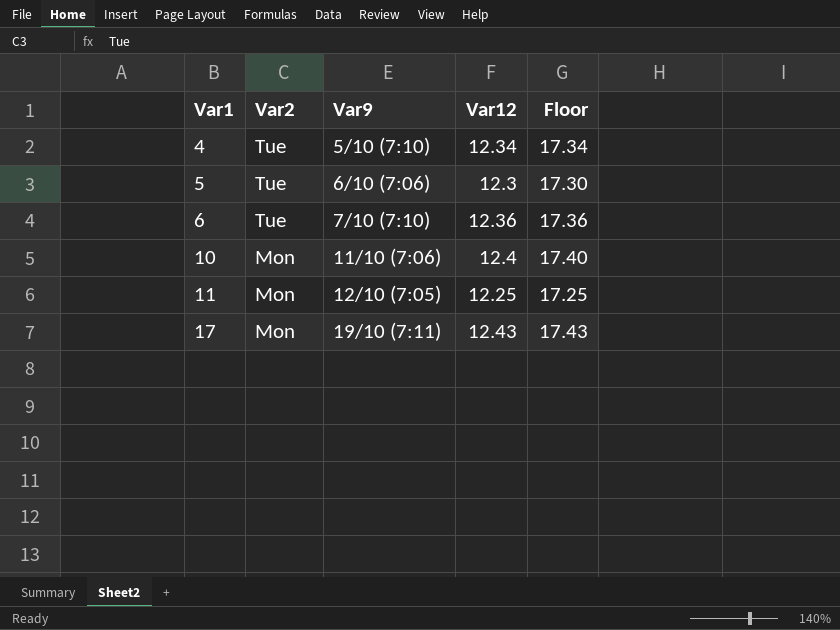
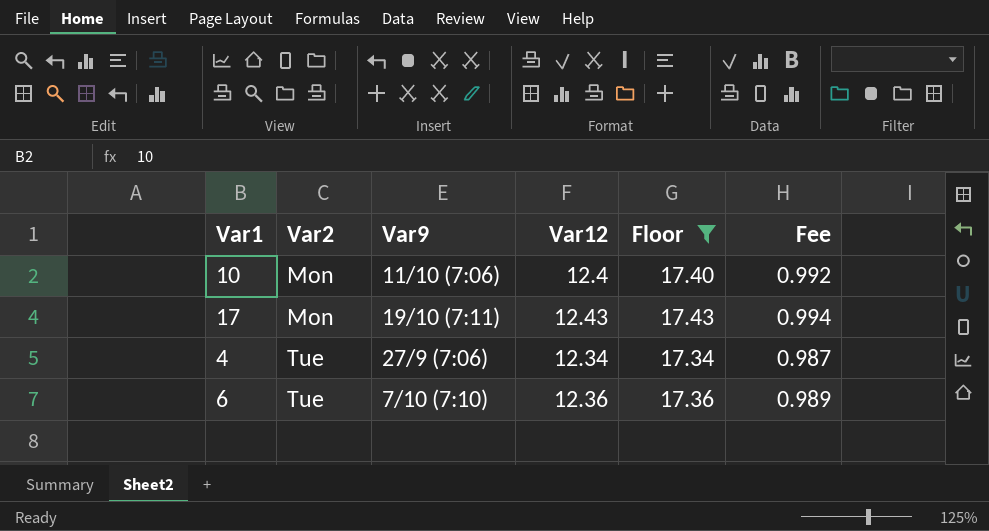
filter: none -> Floor >= 17.34
row order: Var1 ascending -> Var2 ascending
column Fee | formula: none -> [Var12] * 0.08
4 | Var9: 5/10 (7:10) -> 27/9 (7:06)

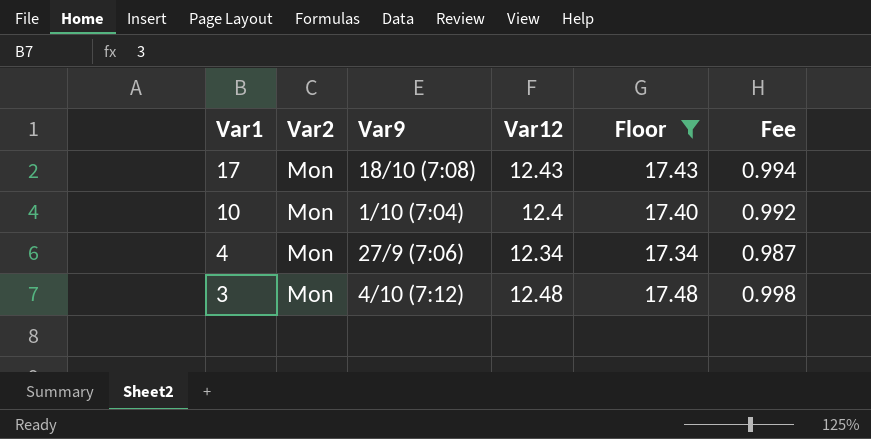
row order: Var2 ascending -> Var1 descending
row 6: Tue | 7/10 (7:10) | 12.36 | 17.36 | 0.989 -> none
17 | Var9: 19/10 (7:11) -> 18/10 (7:08)
10 | Var9: 11/10 (7:06) -> 1/10 (7:04)
4 | Var2: Tue -> Mon
row 3: none -> Mon | 4/10 (7:12) | 12.48 | 17.48 | 0.998

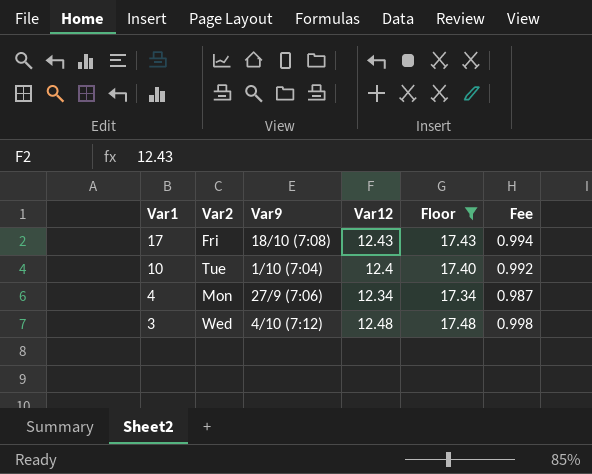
17 | Var2: Mon -> Fri
10 | Var2: Mon -> Tue
3 | Var2: Mon -> Wed

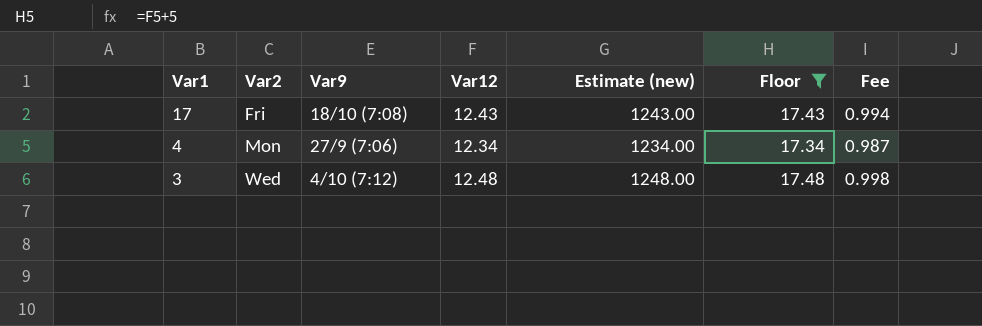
column Estimate (new) | formula: none -> [Var12] * 100
row 10: Tue | 1/10 (7:04) | 12.4 | 17.40 | 0.992 -> none

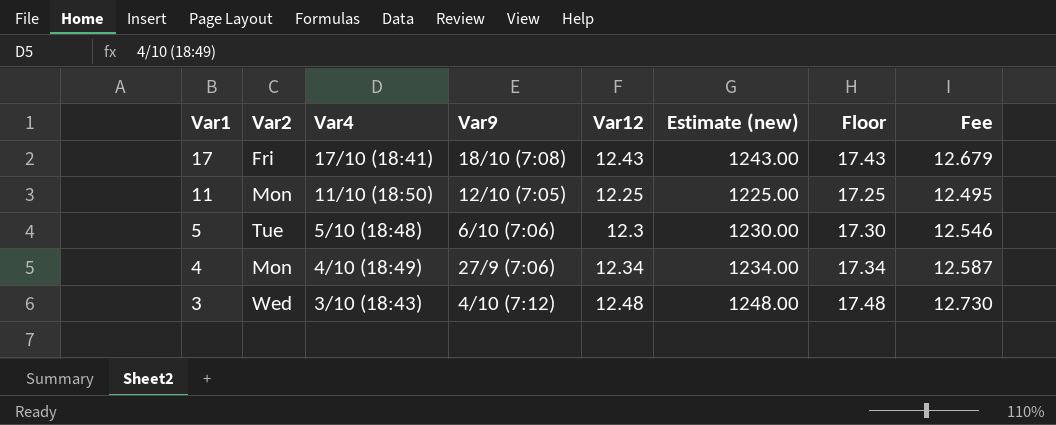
filter: Floor >= 17.34 -> none
column Var4 | position: none -> 3
column Fee | formula: [Var12] * 0.08 -> [Var12] * 1.02

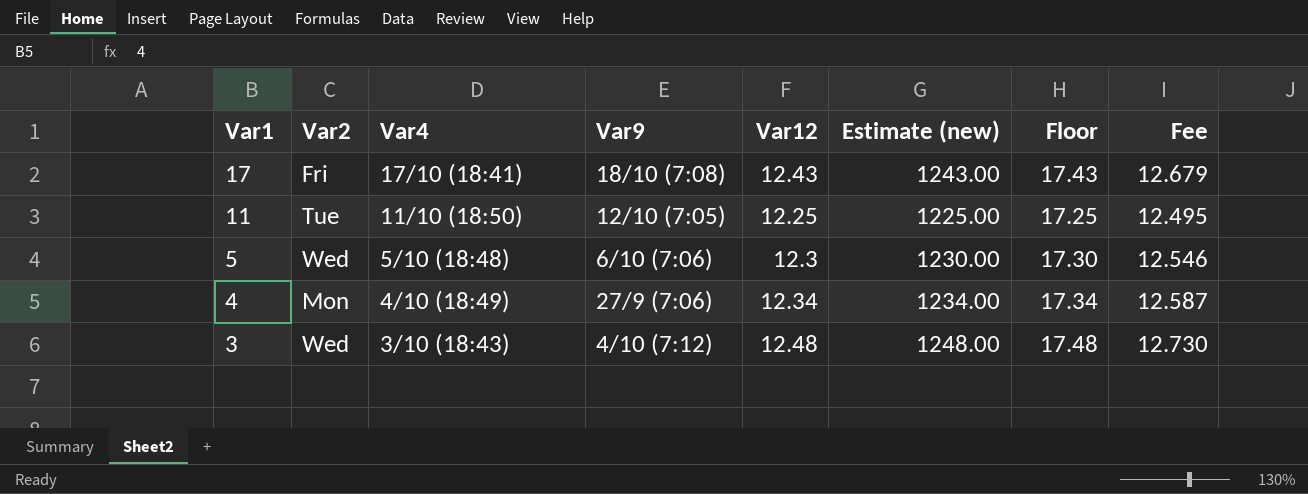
11 | Var2: Mon -> Tue
5 | Var2: Tue -> Wed

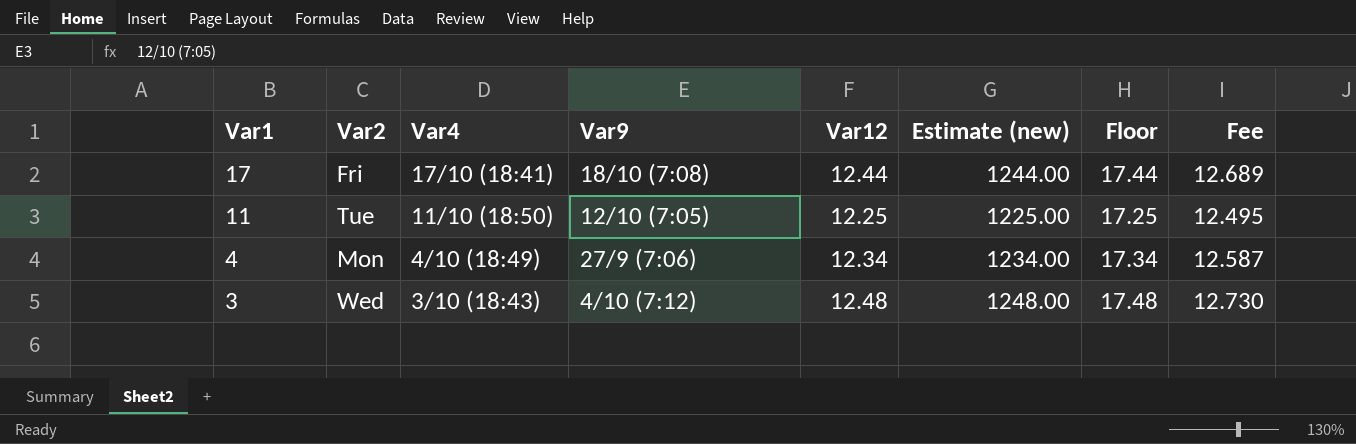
row 5: Wed | 5/10 (18:48) | 6/10 (7:06) | 12.3 | 1230.00 | 17.30 | 12.546 -> none
17 | Var12: 12.43 -> 12.44
17 | Estimate (new): 1243.00 -> 1244.00
17 | Floor: 17.43 -> 17.44
17 | Fee: 12.679 -> 12.689

